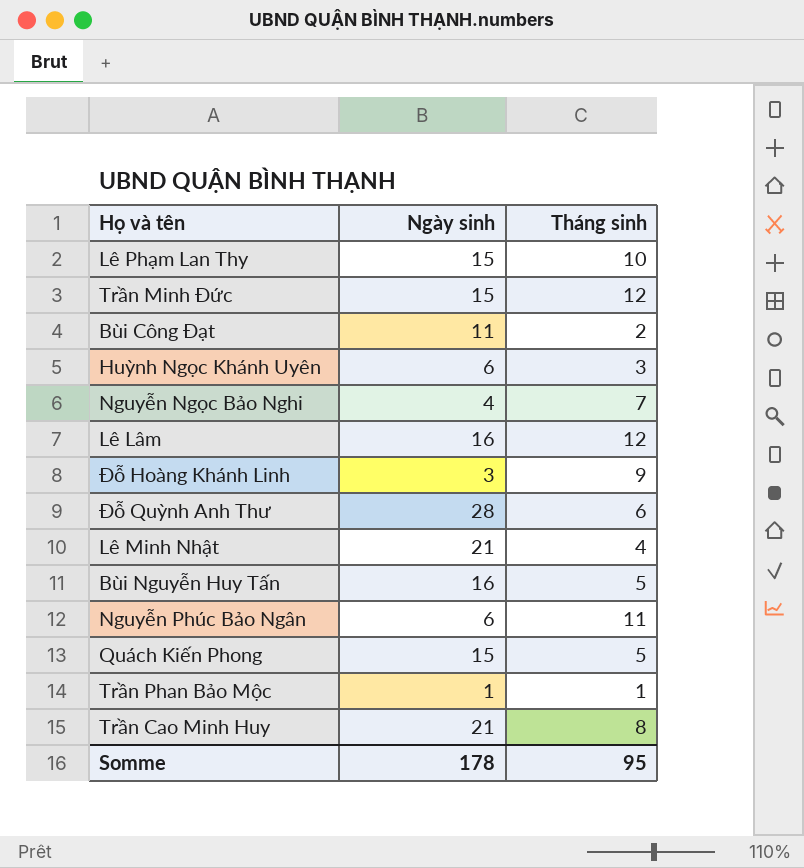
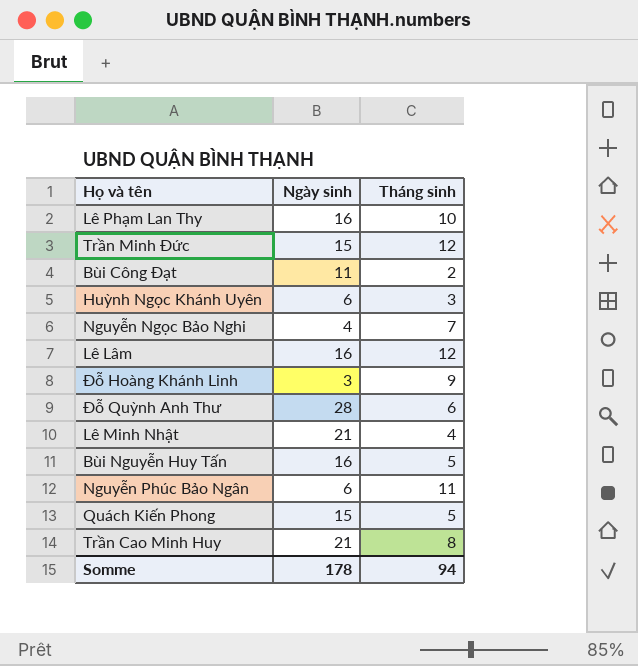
row Trần Phan Bảo Mộc: 1 | 1 -> none
Lê Phạm Lan Thy | Ngày sinh: 15 -> 16
Somme | Tháng sinh: 95 -> 94

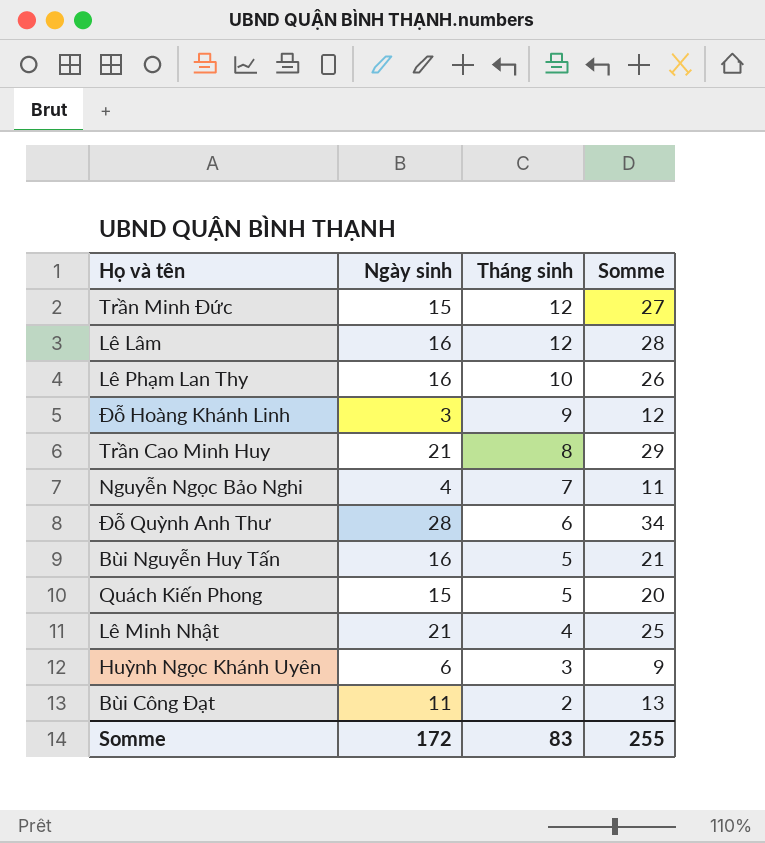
row order: none -> Tháng sinh descending
column Somme | formula: none -> [Ngày sinh] + [Tháng sinh]
row Nguyễn Phúc Bảo Ngân: 6 | 11 -> none
Somme | Ngày sinh: 178 -> 172
Somme | Tháng sinh: 94 -> 83

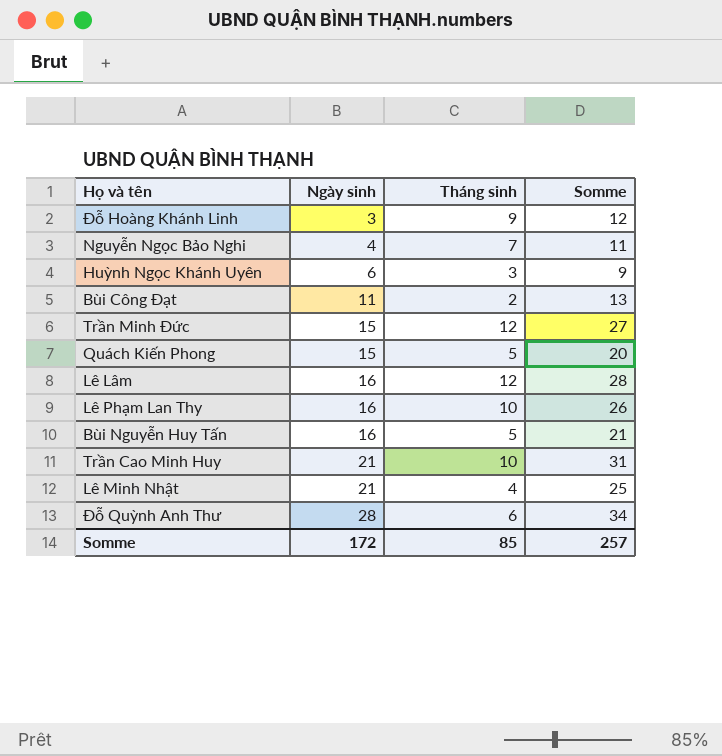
row order: Tháng sinh descending -> Ngày sinh ascending
Trần Cao Minh Huy | Tháng sinh: 8 -> 10
Trần Cao Minh Huy | Somme: 29 -> 31
Somme | Tháng sinh: 83 -> 85
Somme | Somme: 255 -> 257

